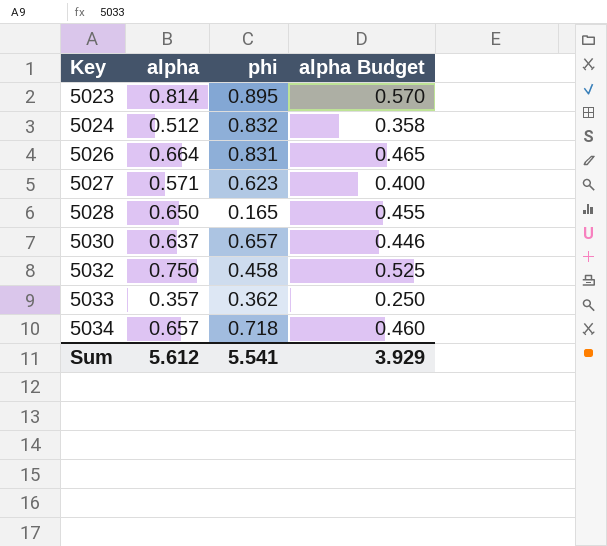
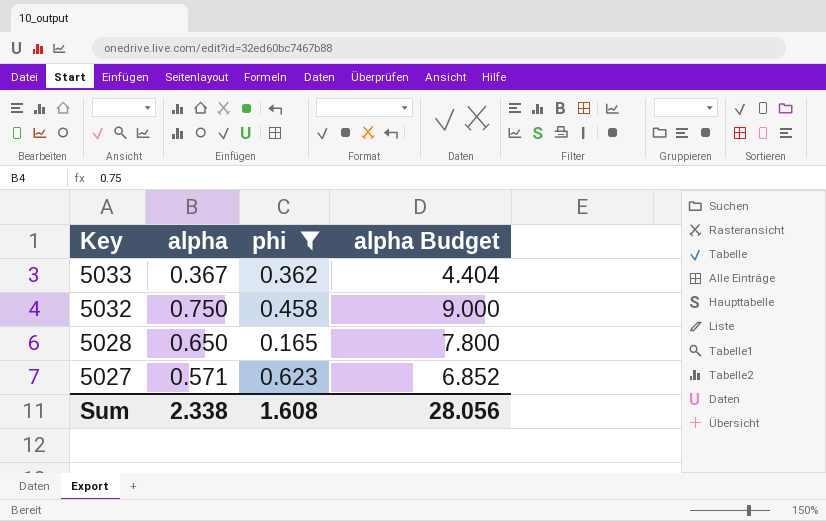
filter: none -> phi <= 0.623
row order: Key ascending -> Key descending
column alpha Budget | formula: [alpha] * 0.7 -> [alpha] * 12
5033 | alpha: 0.357 -> 0.367
Sum | alpha: 5.612 -> 2.338
Sum | phi: 5.541 -> 1.608
Sum | alpha Budget: 3.929 -> 28.056

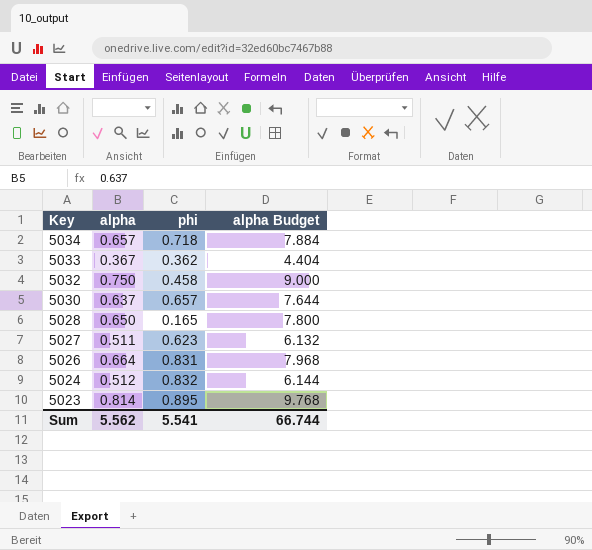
filter: phi <= 0.623 -> none
5027 | alpha: 0.571 -> 0.511
5027 | alpha Budget: 6.852 -> 6.132
Sum | alpha: 2.338 -> 5.562
Sum | phi: 1.608 -> 5.541
Sum | alpha Budget: 28.056 -> 66.744

